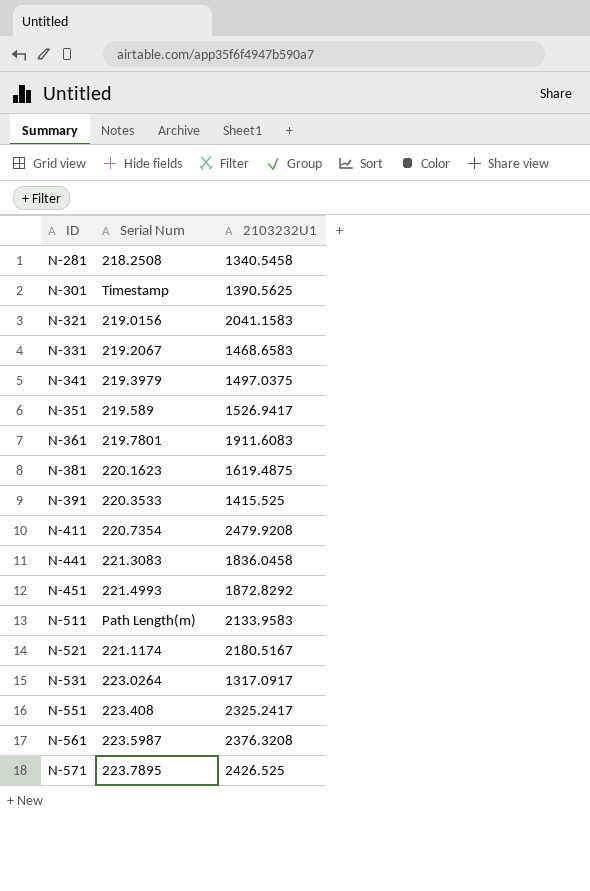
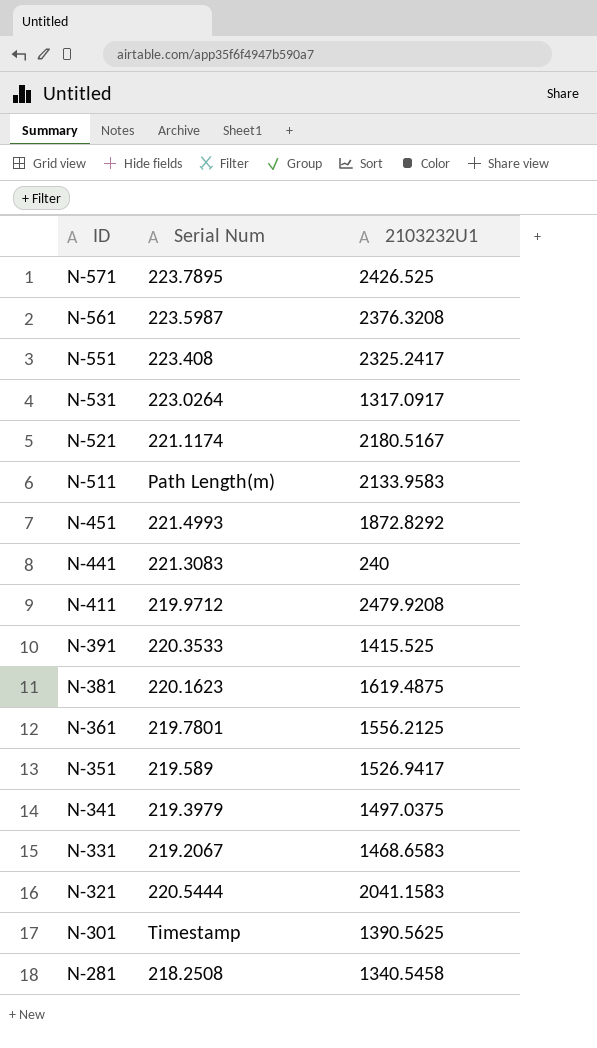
row order: ID ascending -> ID descending
N-441 | 2103232U1: 1836.0458 -> 240
N-411 | Serial Num: 220.7354 -> 219.9712
N-361 | 2103232U1: 1911.6083 -> 1556.2125
N-321 | Serial Num: 219.0156 -> 220.5444

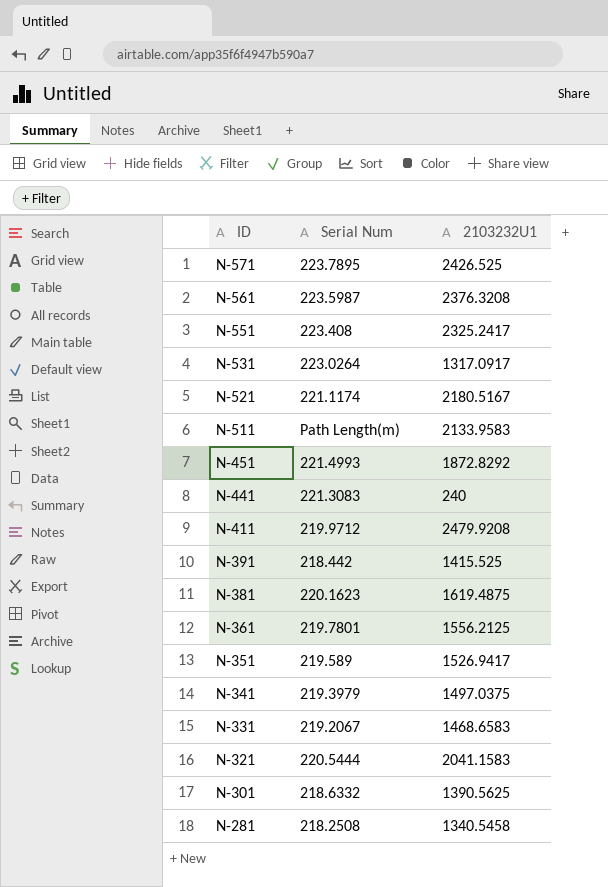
N-391 | Serial Num: 220.3533 -> 218.442
N-301 | Serial Num: Timestamp -> 218.6332

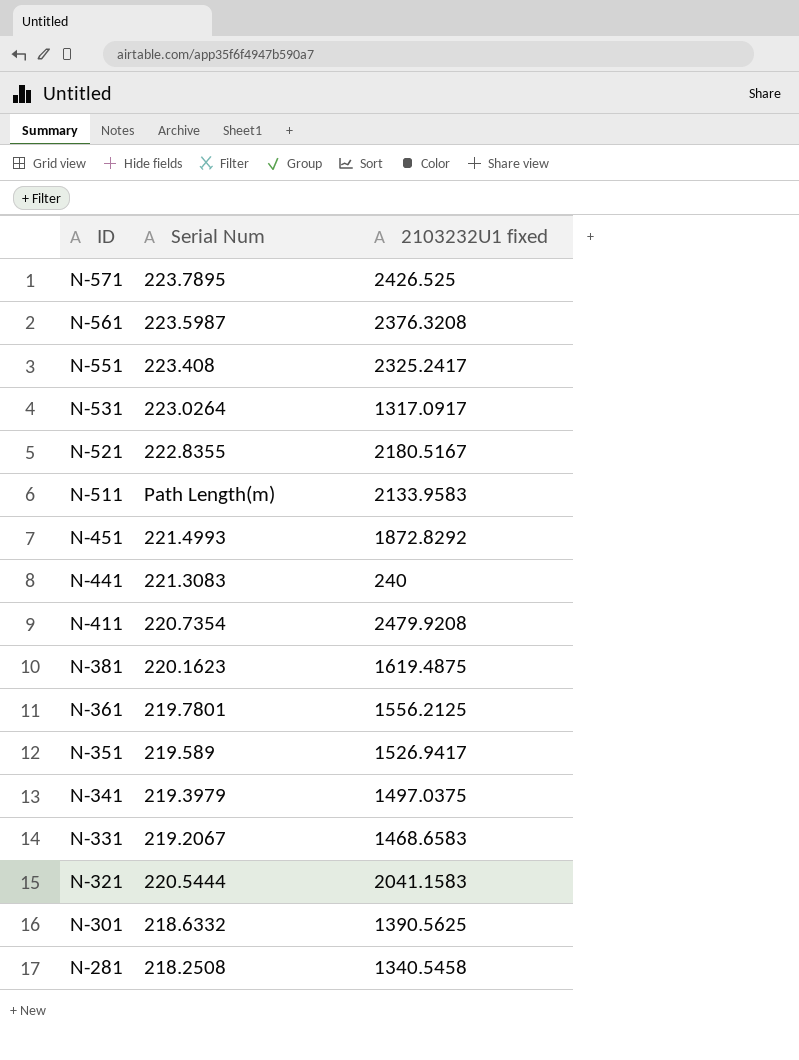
column name: 2103232U1 -> 2103232U1 fixed
row N-391: 218.442 | 1415.525 -> none
N-521 | Serial Num: 221.1174 -> 222.8355
N-411 | Serial Num: 219.9712 -> 220.7354

